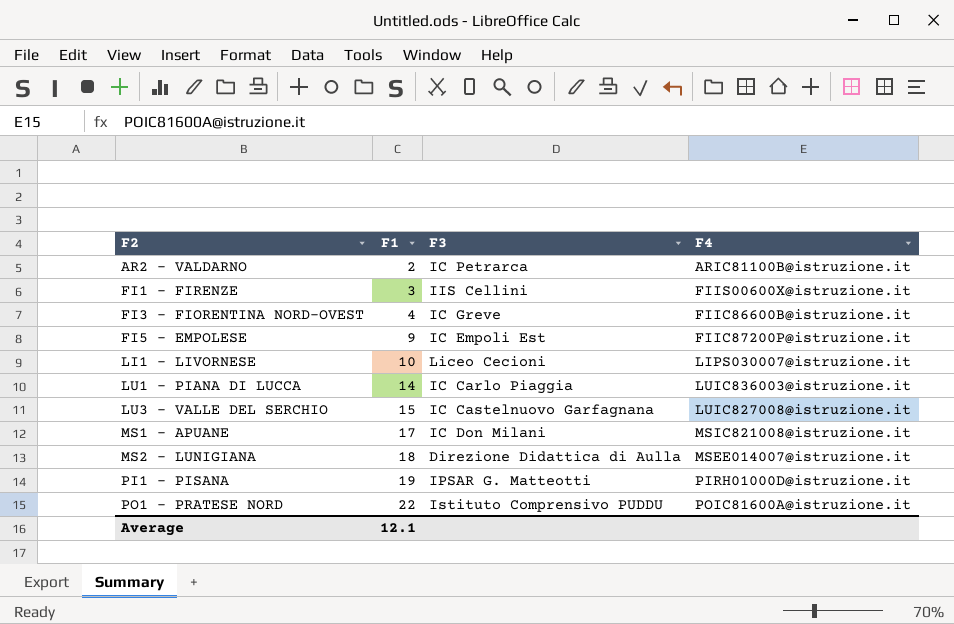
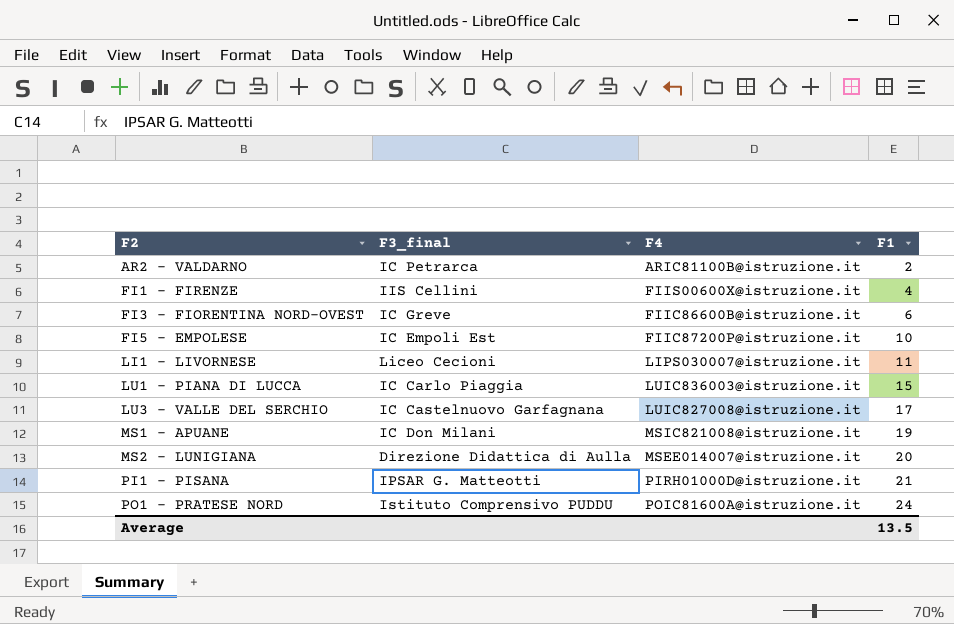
column name: F3 -> F3_final
column F1 | position: 2 -> 4
FI1 - FIRENZE | F1: 3 -> 4
FI3 - FIORENTINA NORD-OVEST | F1: 4 -> 6
FI5 - EMPOLESE | F1: 9 -> 10
LI1 - LIVORNESE | F1: 10 -> 11
LU1 - PIANA DI LUCCA | F1: 14 -> 15
LU3 - VALLE DEL SERCHIO | F1: 15 -> 17
MS1 - APUANE | F1: 17 -> 19
MS2 - LUNIGIANA | F1: 18 -> 20
PI1 - PISANA | F1: 19 -> 21
PO1 - PRATESE NORD | F1: 22 -> 24
Average | F1: 12.1 -> 13.5

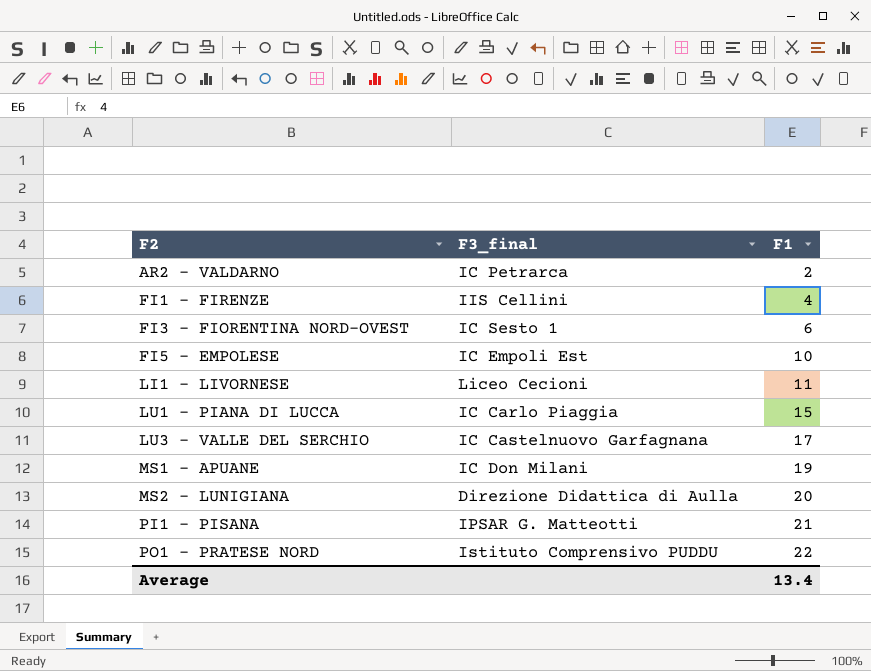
column F4 | position: 3 -> none
FI3 - FIORENTINA NORD-OVEST | F3_final: IC Greve -> IC Sesto 1
PO1 - PRATESE NORD | F1: 24 -> 22
Average | F1: 13.5 -> 13.4

